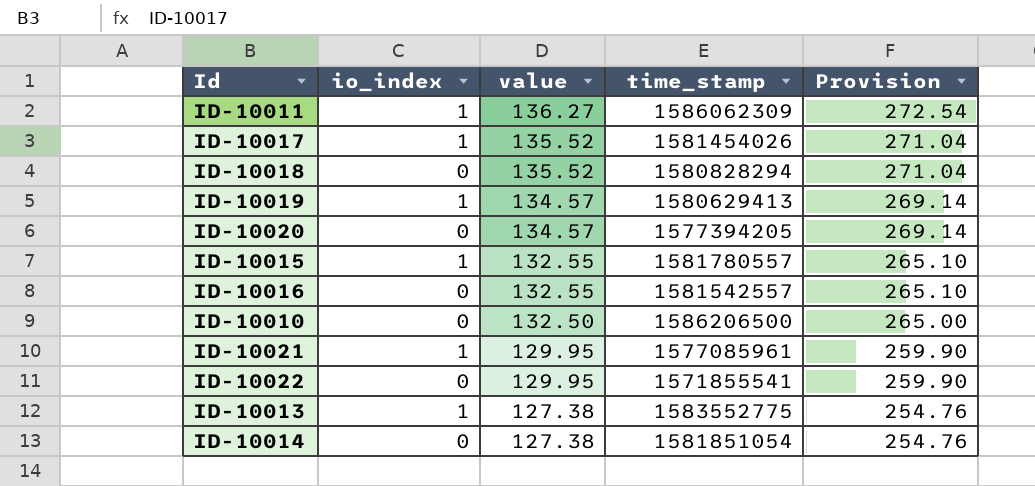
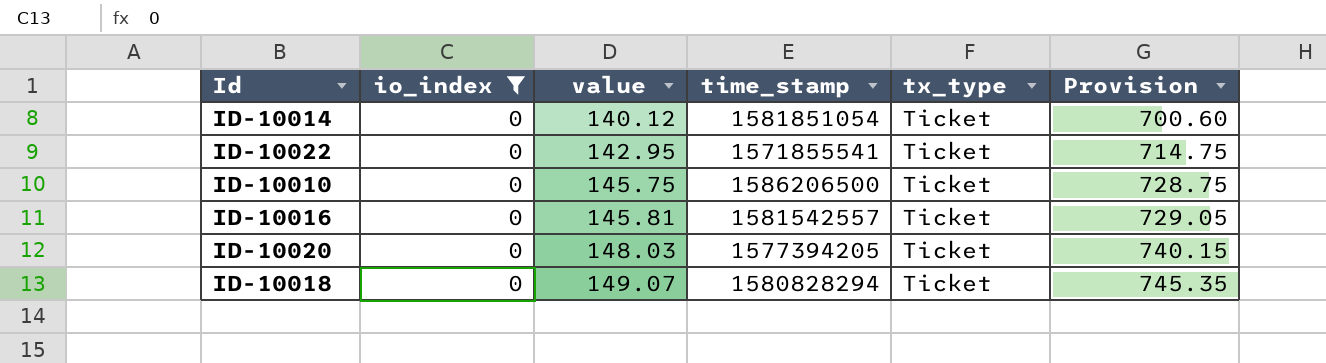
filter: none -> io_index = 0
row order: value descending -> value ascending
column tx_type | position: none -> 5
column Provision | formula: [value] * 2 -> [value] * 5
ID-10014 | value: 127.38 -> 140.12
ID-10022 | value: 129.95 -> 142.95
ID-10010 | value: 132.50 -> 145.75
ID-10016 | value: 132.55 -> 145.81
ID-10020 | value: 134.57 -> 148.03
ID-10018 | value: 135.52 -> 149.07

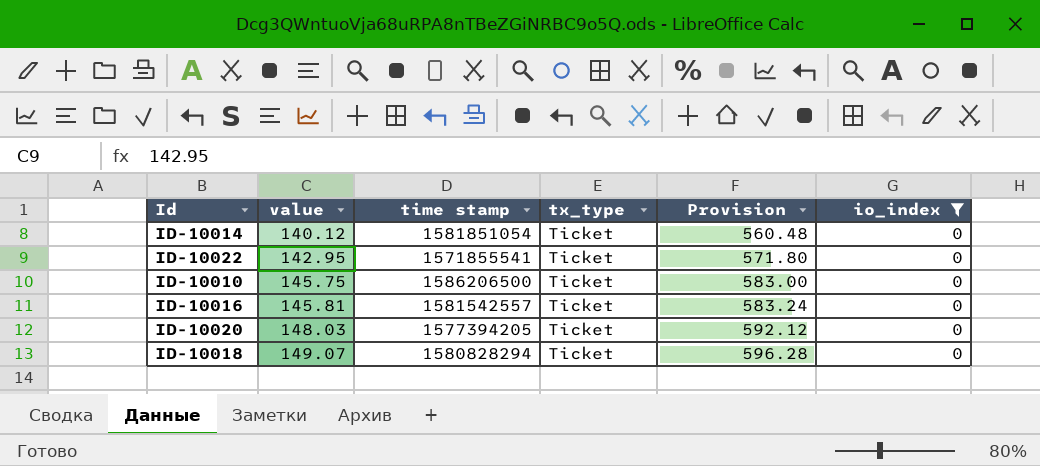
column name: time_stamp -> time stamp
column Provision | formula: [value] * 5 -> [value] * 4
column io_index | position: 2 -> 6

